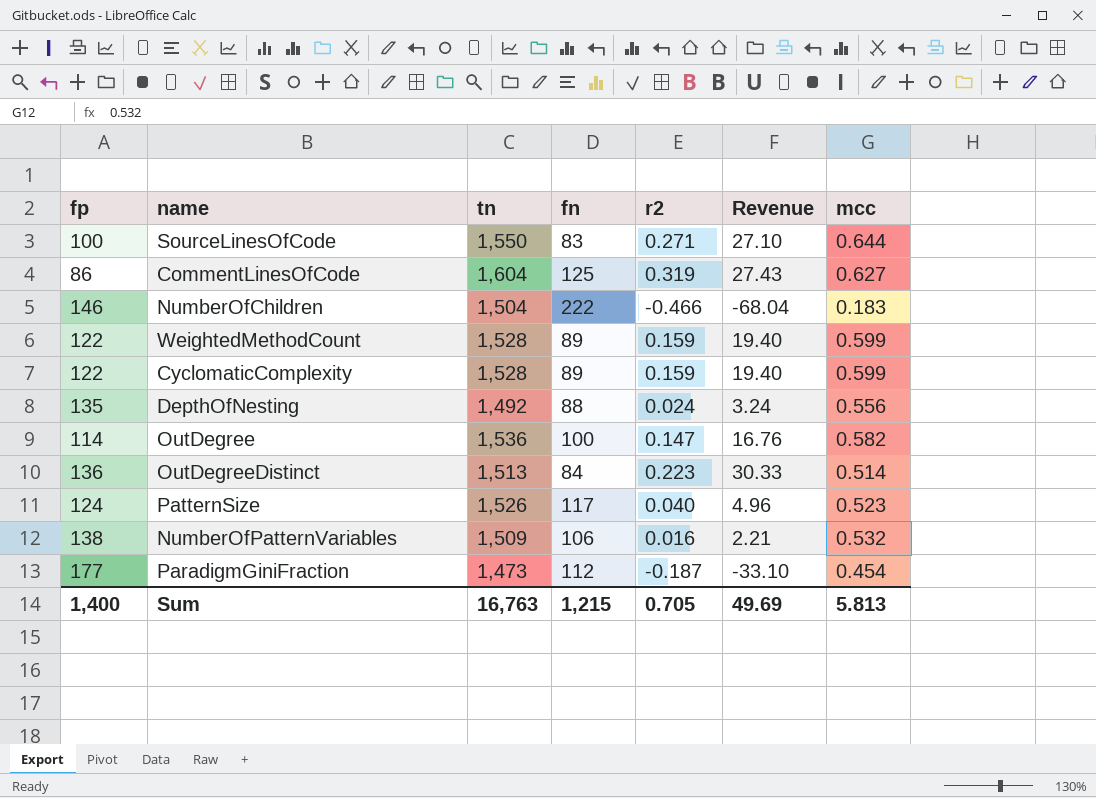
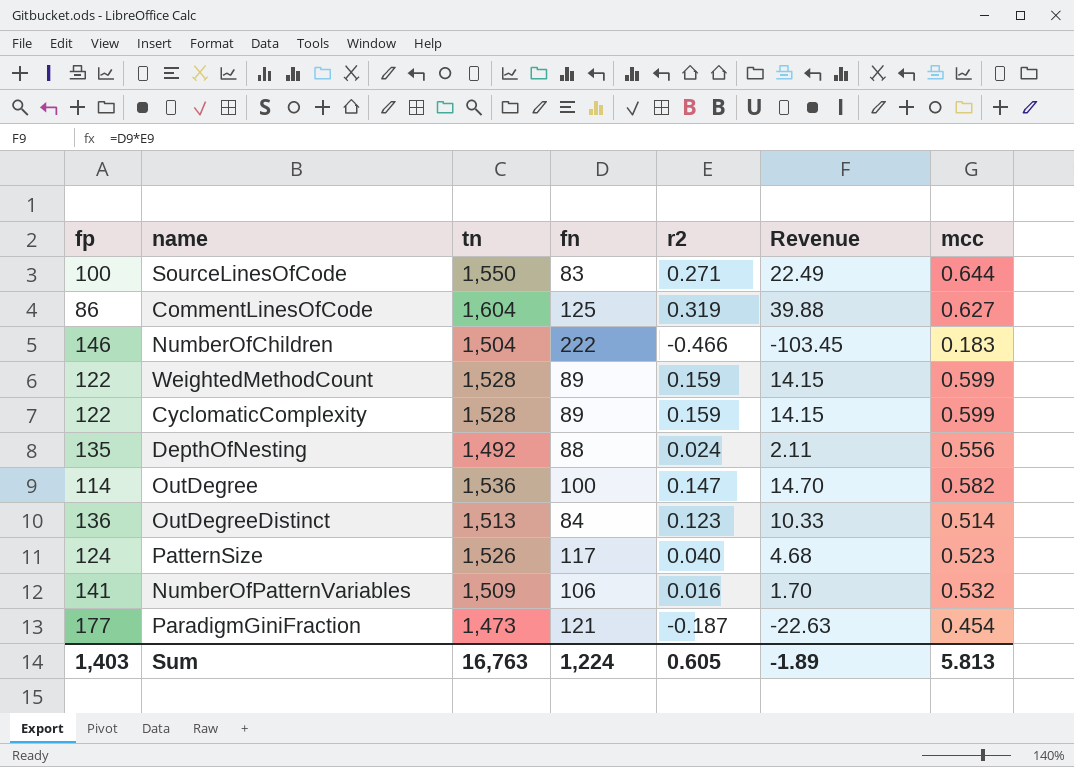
column Revenue | formula: [fp] * [r2] -> [fn] * [r2]
OutDegreeDistinct | r2: 0.223 -> 0.123
NumberOfPatternVariables | fp: 138 -> 141
ParadigmGiniFraction | fn: 112 -> 121
Sum | fp: 1,400 -> 1,403
Sum | fn: 1,215 -> 1,224
Sum | r2: 0.705 -> 0.605
Sum | Revenue: 49.69 -> -1.89

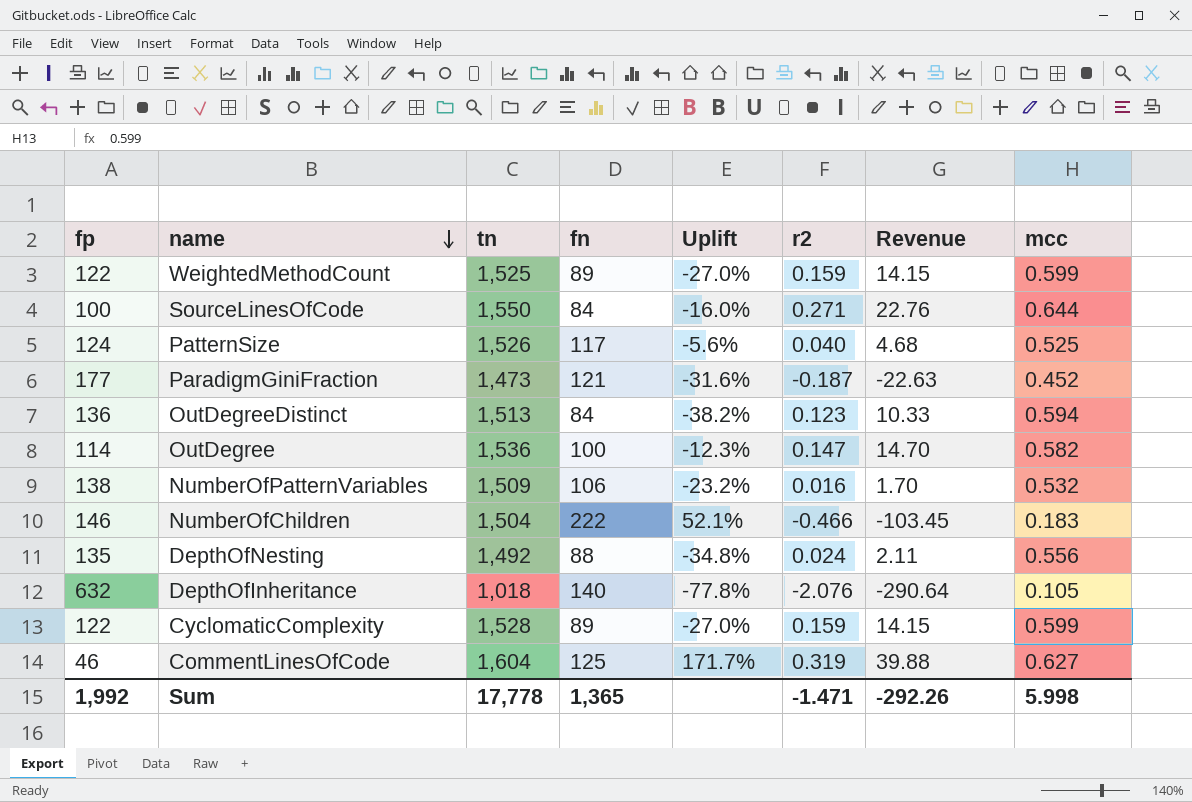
row order: none -> name descending
column Uplift | formula: none -> ([fn] - [fp]) / [fp]
WeightedMethodCount | tn: 1,528 -> 1,525
SourceLinesOfCode | fn: 83 -> 84
SourceLinesOfCode | Revenue: 22.49 -> 22.76
PatternSize | mcc: 0.523 -> 0.525
ParadigmGiniFraction | mcc: 0.454 -> 0.452
OutDegreeDistinct | mcc: 0.514 -> 0.594
NumberOfPatternVariables | fp: 141 -> 138
row DepthOfInheritance: none -> 632 | 1,018 | 140 | -77.8% | -2.076 | -290.64 | 0.105
CommentLinesOfCode | fp: 86 -> 46
Sum | fp: 1,403 -> 1,992
Sum | tn: 16,763 -> 17,778
Sum | fn: 1,224 -> 1,365
Sum | r2: 0.605 -> -1.471
Sum | Revenue: -1.89 -> -292.26
Sum | mcc: 5.813 -> 5.998

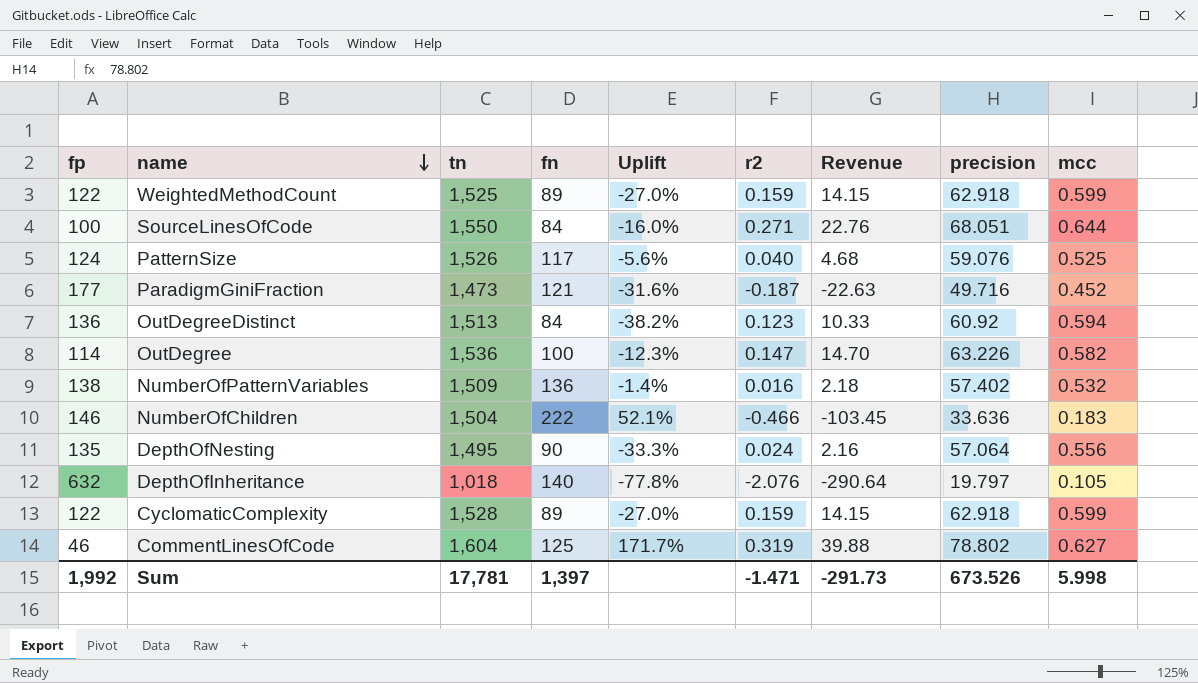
column precision | position: none -> 8
NumberOfPatternVariables | fn: 106 -> 136
NumberOfPatternVariables | Uplift: -23.2% -> -1.4%
NumberOfPatternVariables | Revenue: 1.70 -> 2.18
DepthOfNesting | tn: 1,492 -> 1,495
DepthOfNesting | fn: 88 -> 90
DepthOfNesting | Uplift: -34.8% -> -33.3%
DepthOfNesting | Revenue: 2.11 -> 2.16
Sum | tn: 17,778 -> 17,781
Sum | fn: 1,365 -> 1,397
Sum | Revenue: -292.26 -> -291.73

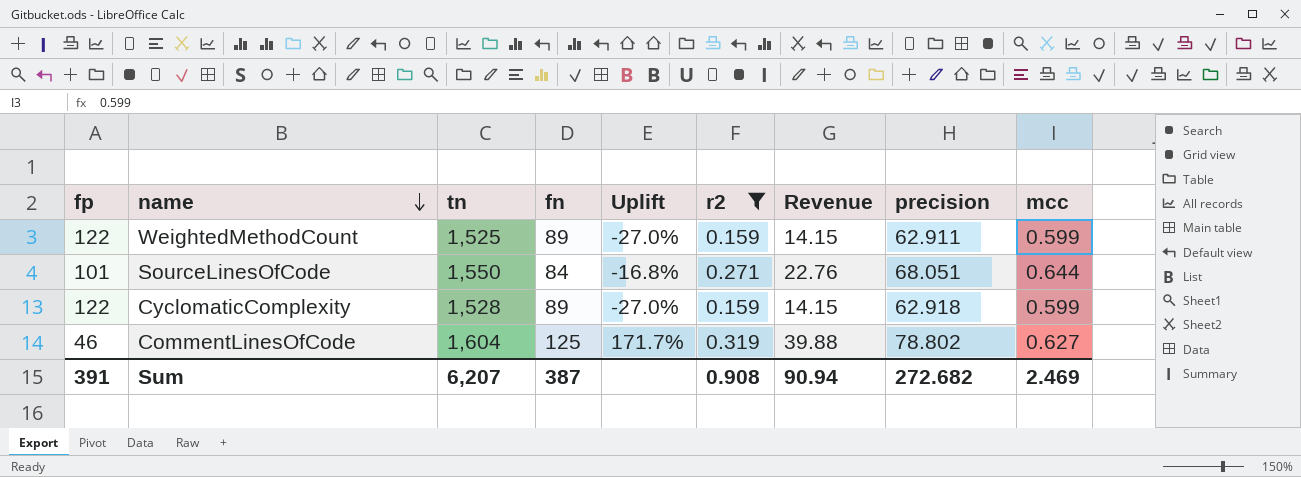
filter: none -> r2 >= 0.159
WeightedMethodCount | precision: 62.918 -> 62.911
SourceLinesOfCode | fp: 100 -> 101
SourceLinesOfCode | Uplift: -16.0% -> -16.8%
Sum | fp: 1,992 -> 391
Sum | tn: 17,781 -> 6,207
Sum | fn: 1,397 -> 387
Sum | r2: -1.471 -> 0.908
Sum | Revenue: -291.73 -> 90.94
Sum | precision: 673.526 -> 272.682
Sum | mcc: 5.998 -> 2.469

